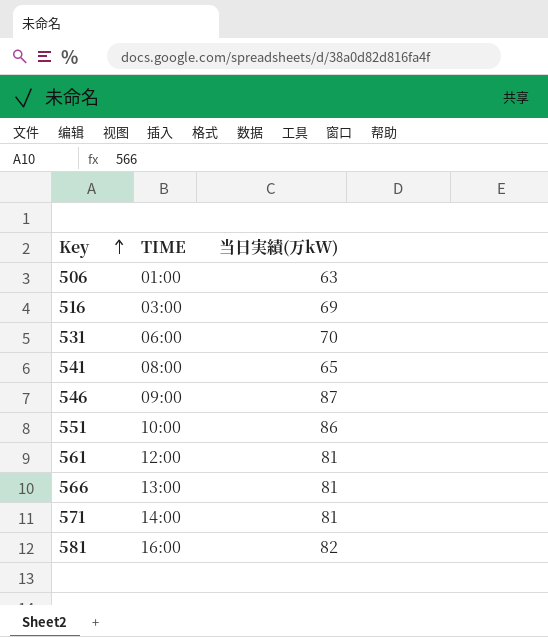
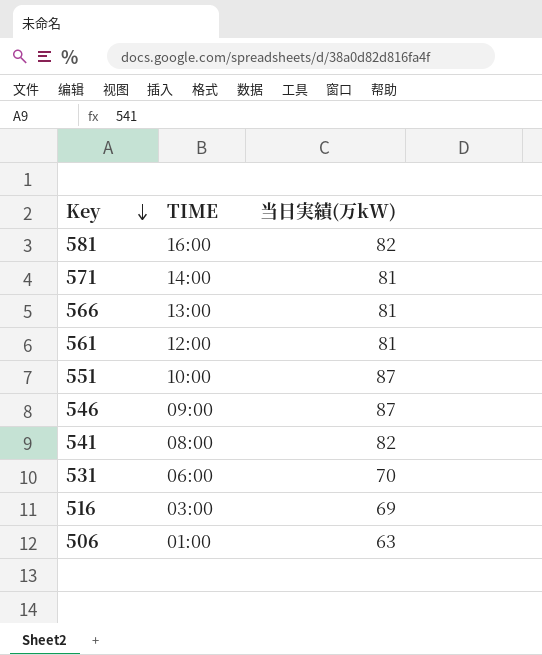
row order: Key ascending -> Key descending
551 | 当日実績(万kW): 86 -> 87
541 | 当日実績(万kW): 65 -> 82

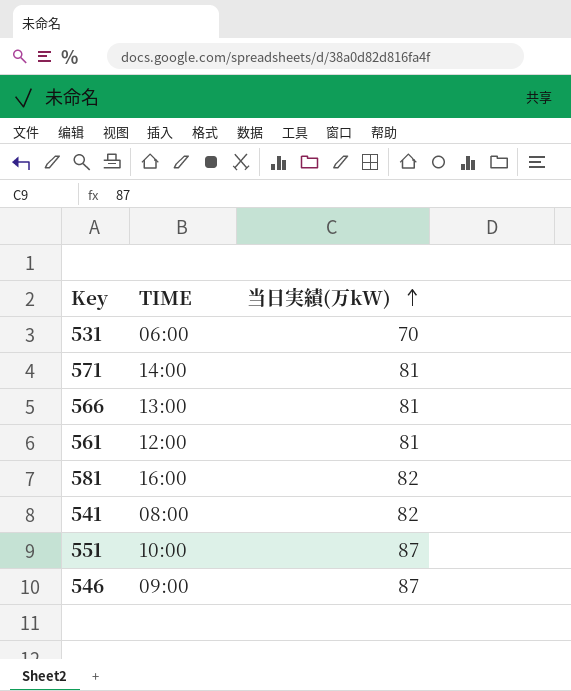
row order: Key descending -> 当日実績(万kW) ascending
row 516: 03:00 | 69 -> none
row 506: 01:00 | 63 -> none

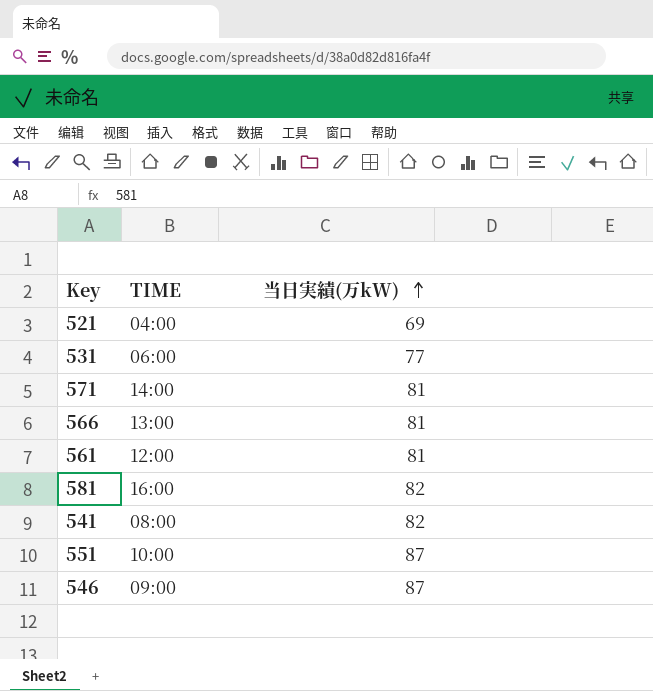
row 521: none -> 04:00 | 69
531 | 当日実績(万kW): 70 -> 77

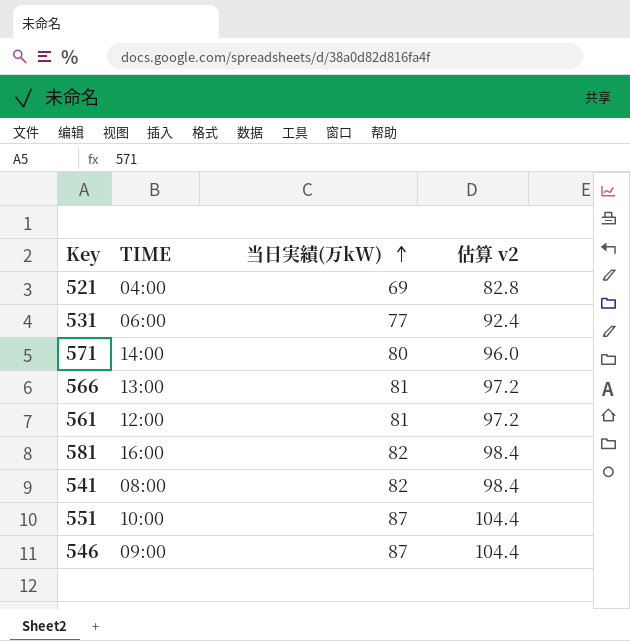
column 估算 v2 | formula: none -> [当日実績(万kW)] * 1.2
571 | 当日実績(万kW): 81 -> 80

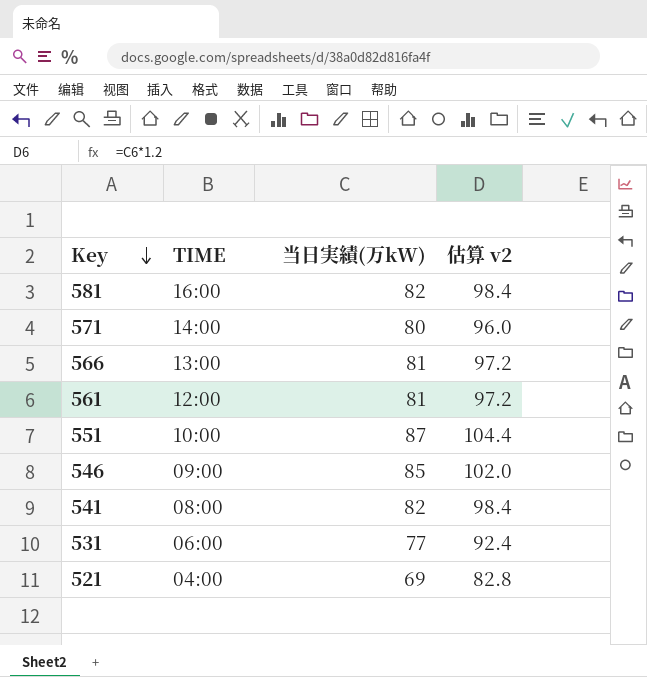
row order: 当日実績(万kW) ascending -> Key descending
546 | 当日実績(万kW): 87 -> 85
546 | 估算 v2: 104.4 -> 102.0

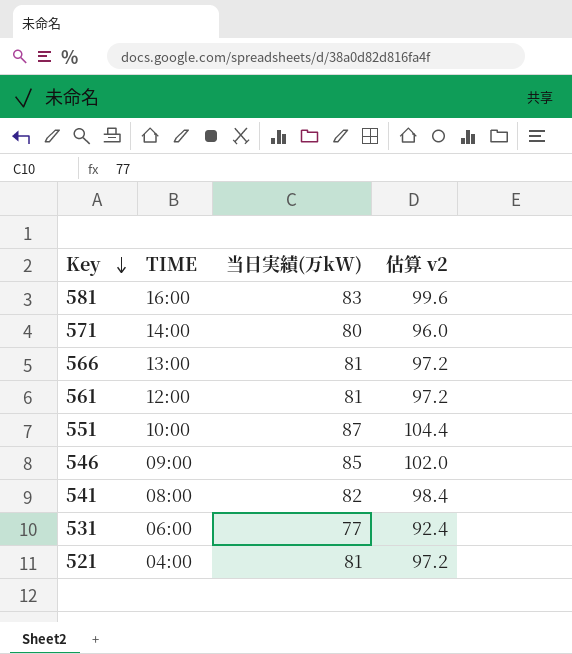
581 | 当日実績(万kW): 82 -> 83
581 | 估算 v2: 98.4 -> 99.6
521 | 当日実績(万kW): 69 -> 81
521 | 估算 v2: 82.8 -> 97.2

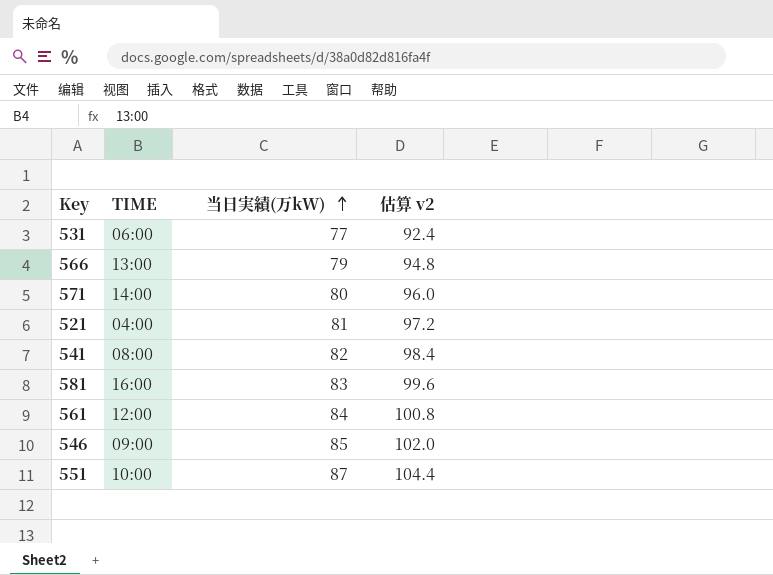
row order: Key descending -> 当日実績(万kW) ascending
566 | 当日実績(万kW): 81 -> 79
566 | 估算 v2: 97.2 -> 94.8
561 | 当日実績(万kW): 81 -> 84
561 | 估算 v2: 97.2 -> 100.8

